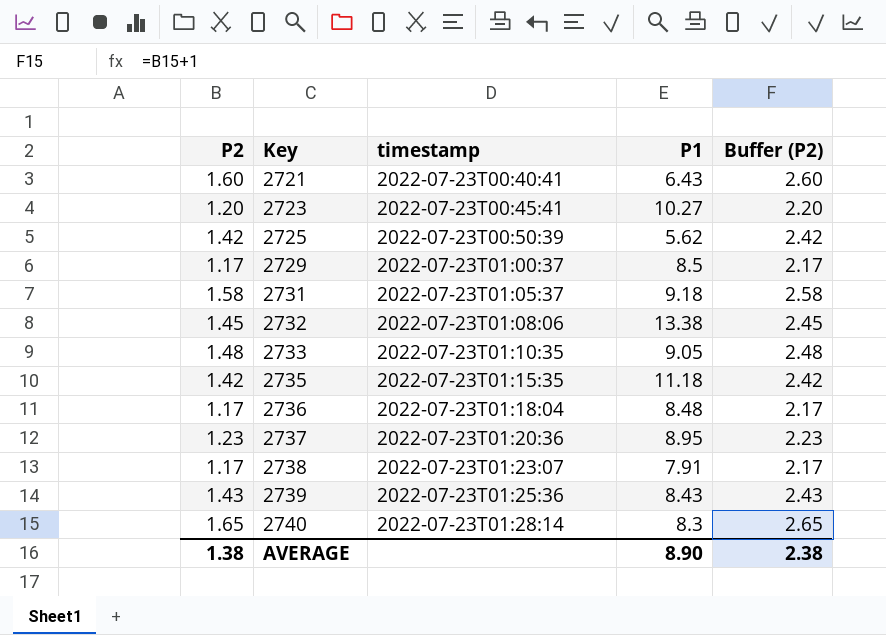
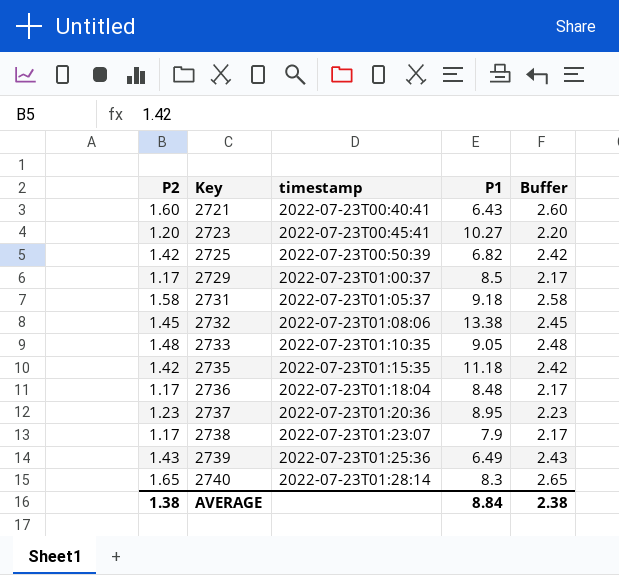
column name: Buffer (P2) -> Buffer
2725 | P1: 5.62 -> 6.82
2738 | P1: 7.91 -> 7.9
2739 | P1: 8.43 -> 6.49
AVERAGE | P1: 8.90 -> 8.84

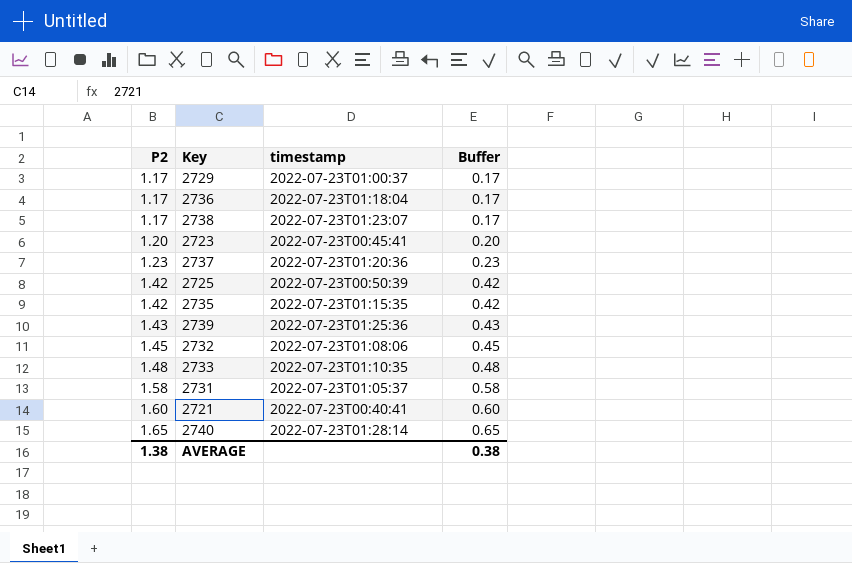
row order: Key ascending -> P2 ascending
column P1 | position: 4 -> none
column Buffer | formula: [P2] + 1 -> [P2] - 1
AVERAGE | Buffer: 2.38 -> 0.38

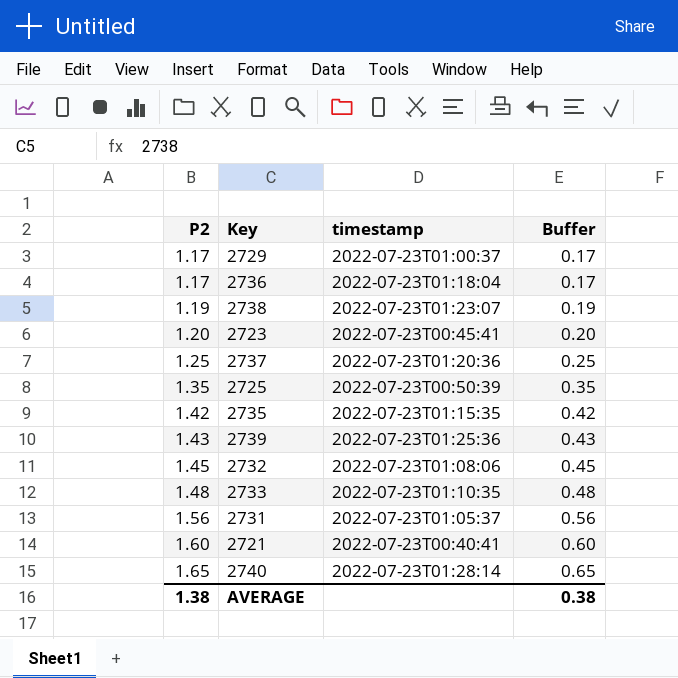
2738 | P2: 1.17 -> 1.19
2738 | Buffer: 0.17 -> 0.19
2737 | P2: 1.23 -> 1.25
2737 | Buffer: 0.23 -> 0.25
2725 | P2: 1.42 -> 1.35
2725 | Buffer: 0.42 -> 0.35
2731 | P2: 1.58 -> 1.56
2731 | Buffer: 0.58 -> 0.56

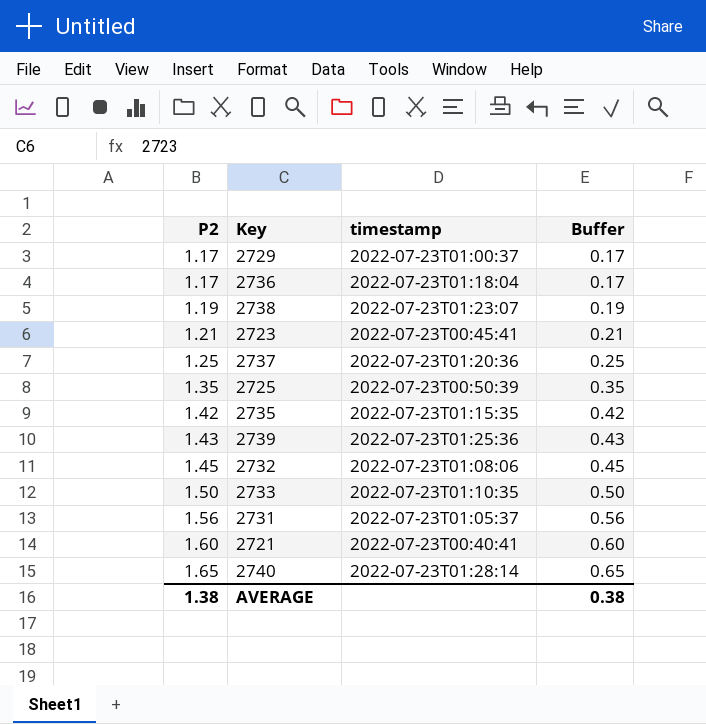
2723 | P2: 1.20 -> 1.21
2723 | Buffer: 0.20 -> 0.21
2733 | P2: 1.48 -> 1.50
2733 | Buffer: 0.48 -> 0.50

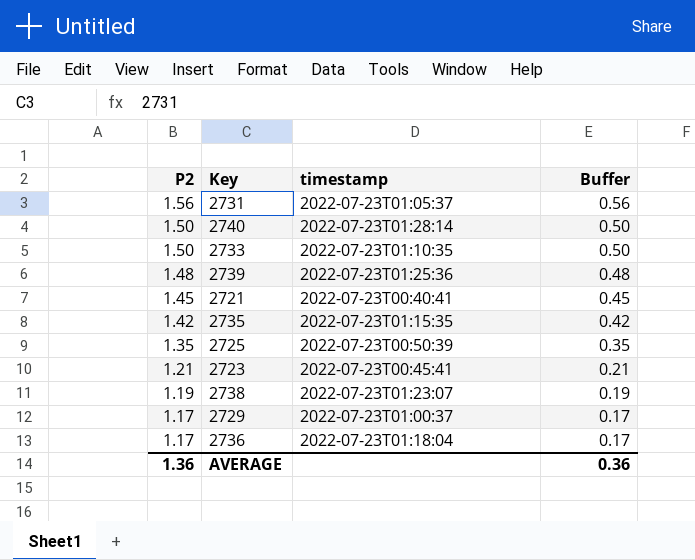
row order: P2 ascending -> P2 descending
row 2737: 1.25 | 2022-07-23T01:20:36 | 0.25 -> none
row 2732: 1.45 | 2022-07-23T01:08:06 | 0.45 -> none
2740 | P2: 1.65 -> 1.50
2740 | Buffer: 0.65 -> 0.50
2739 | P2: 1.43 -> 1.48
2739 | Buffer: 0.43 -> 0.48
2721 | P2: 1.60 -> 1.45
2721 | Buffer: 0.60 -> 0.45
AVERAGE | P2: 1.38 -> 1.36
AVERAGE | Buffer: 0.38 -> 0.36

